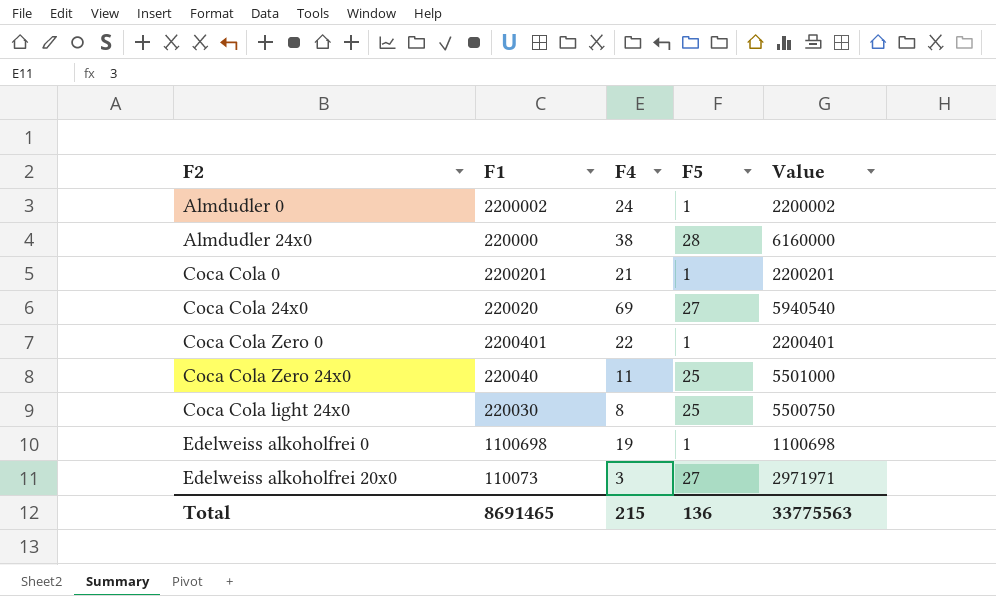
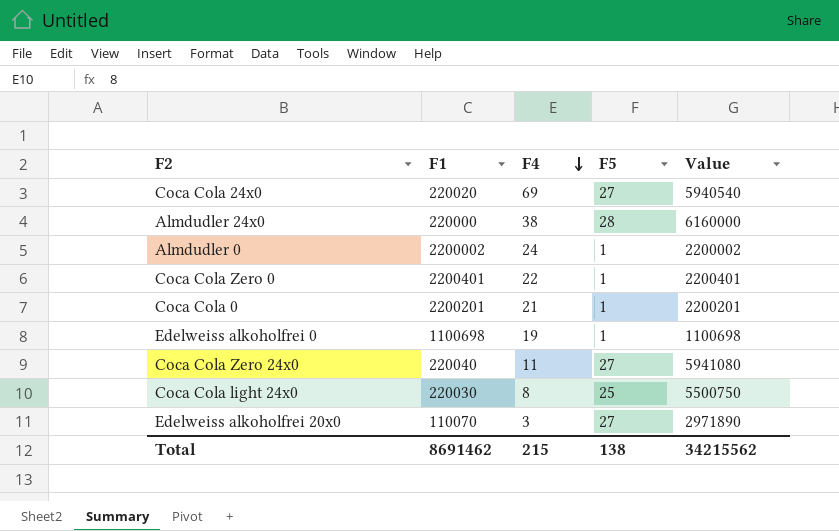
row order: none -> F4 descending
Coca Cola Zero 24x0 | F5: 25 -> 27
Coca Cola Zero 24x0 | Value: 5501000 -> 5941080
Edelweiss alkoholfrei 20x0 | F1: 110073 -> 110070
Edelweiss alkoholfrei 20x0 | Value: 2971971 -> 2971890
Total | F1: 8691465 -> 8691462
Total | F5: 136 -> 138
Total | Value: 33775563 -> 34215562

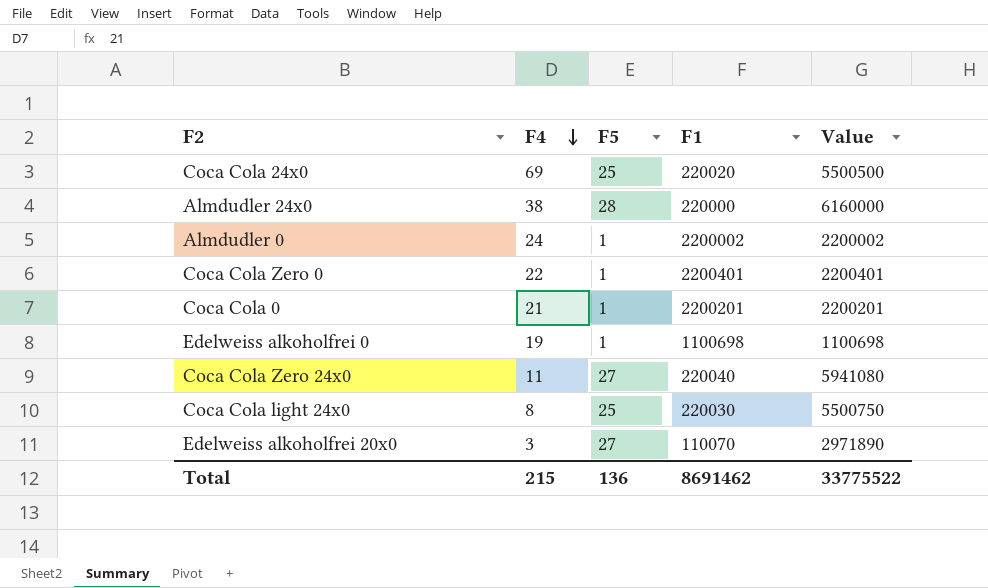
column F1 | position: 2 -> 4
Coca Cola 24x0 | F5: 27 -> 25
Coca Cola 24x0 | Value: 5940540 -> 5500500
Total | F5: 138 -> 136
Total | Value: 34215562 -> 33775522

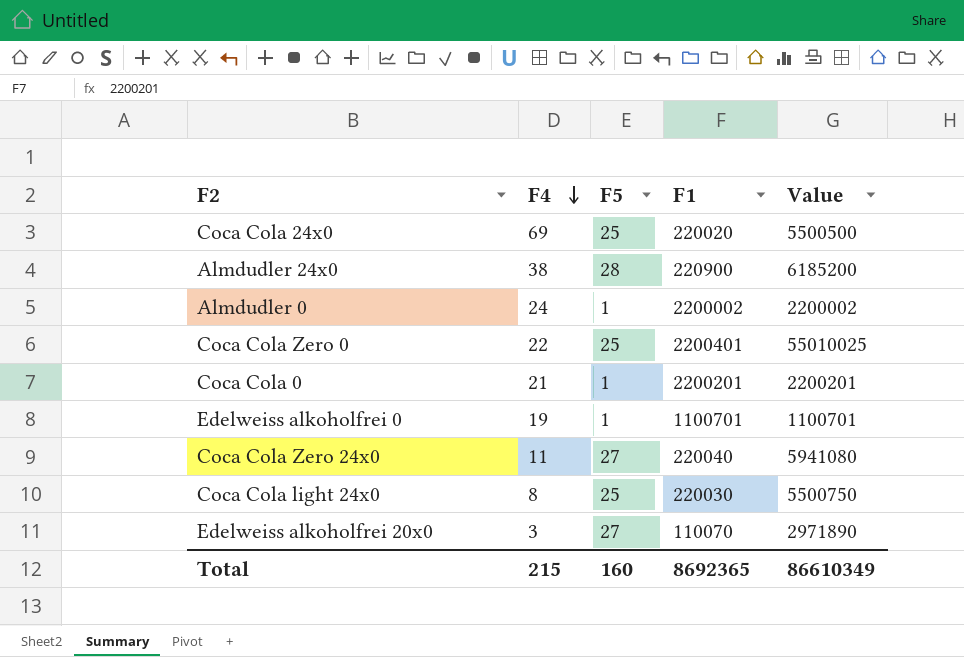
Almdudler 24x0 | F1: 220000 -> 220900
Almdudler 24x0 | Value: 6160000 -> 6185200
Coca Cola Zero 0 | F5: 1 -> 25
Coca Cola Zero 0 | Value: 2200401 -> 55010025
Edelweiss alkoholfrei 0 | F1: 1100698 -> 1100701
Edelweiss alkoholfrei 0 | Value: 1100698 -> 1100701
Total | F5: 136 -> 160
Total | F1: 8691462 -> 8692365
Total | Value: 33775522 -> 86610349

